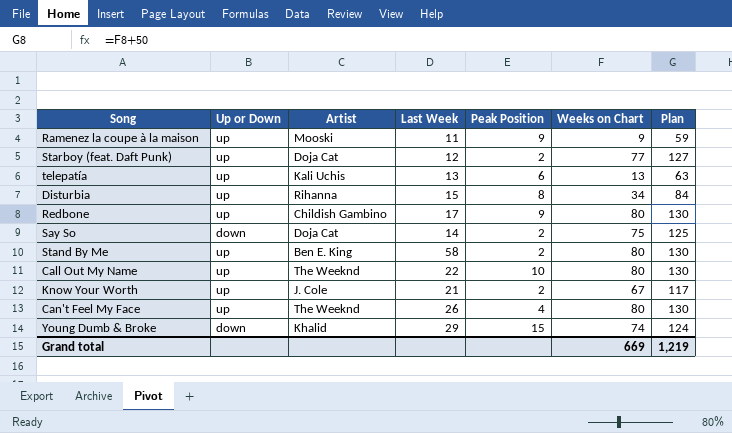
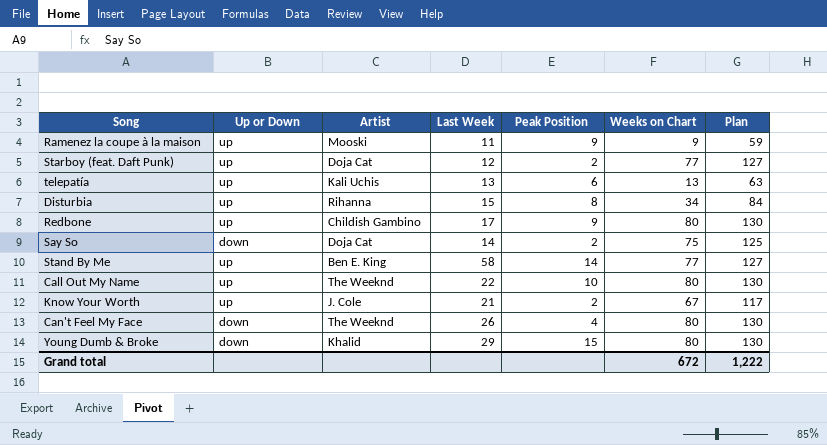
Stand By Me | Peak Position: 2 -> 14
Stand By Me | Weeks on Chart: 80 -> 77
Stand By Me | Plan: 130 -> 127
Can't Feel My Face | Up or Down: up -> down
Young Dumb & Broke | Weeks on Chart: 74 -> 80
Young Dumb & Broke | Plan: 124 -> 130
Grand total | Weeks on Chart: 669 -> 672
Grand total | Plan: 1,219 -> 1,222

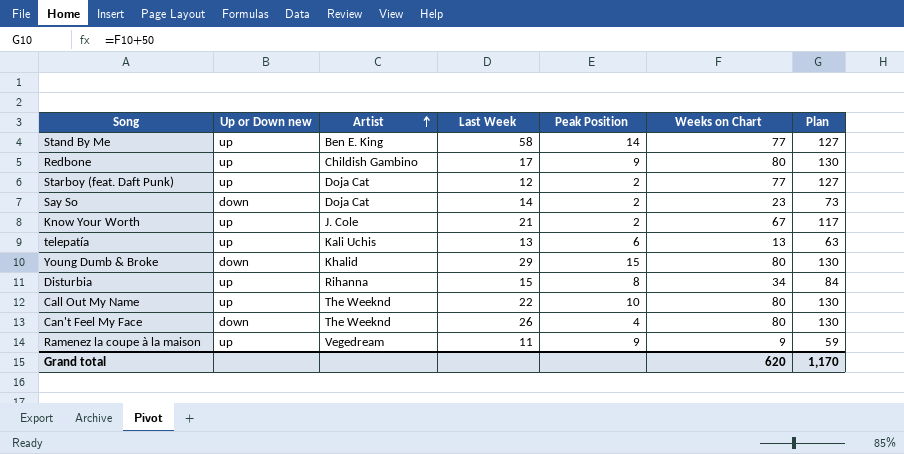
row order: none -> Artist ascending
column name: Up or Down -> Up or Down new
Say So | Weeks on Chart: 75 -> 23
Say So | Plan: 125 -> 73
Ramenez la coupe à la maison | Artist: Mooski -> Vegedream
Grand total | Weeks on Chart: 672 -> 620
Grand total | Plan: 1,222 -> 1,170

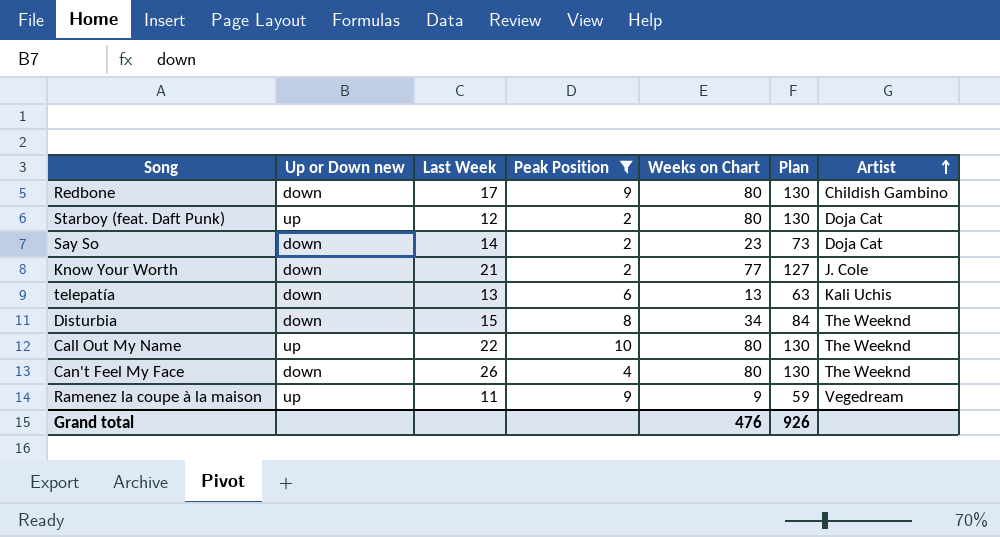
filter: none -> Peak Position <= 10
column Artist | position: 3 -> 7
Redbone | Up or Down new: up -> down
Starboy (feat. Daft Punk) | Weeks on Chart: 77 -> 80
Starboy (feat. Daft Punk) | Plan: 127 -> 130
Know Your Worth | Up or Down new: up -> down
Know Your Worth | Weeks on Chart: 67 -> 77
Know Your Worth | Plan: 117 -> 127
telepatía | Up or Down new: up -> down
Disturbia | Up or Down new: up -> down
Disturbia | Artist: Rihanna -> The Weeknd
Grand total | Weeks on Chart: 620 -> 476
Grand total | Plan: 1,170 -> 926

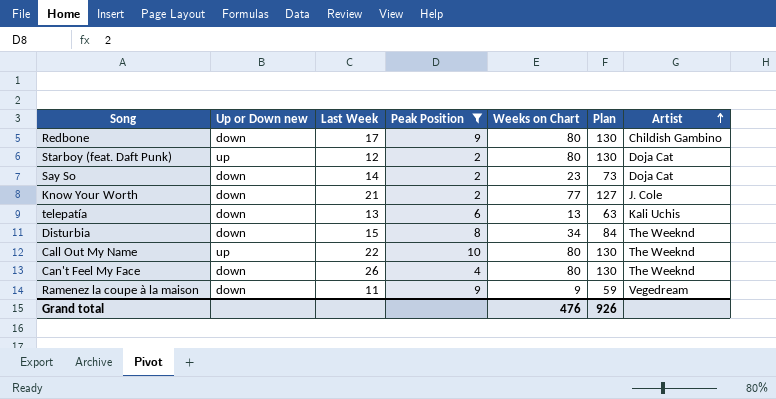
Ramenez la coupe à la maison | Up or Down new: up -> down

